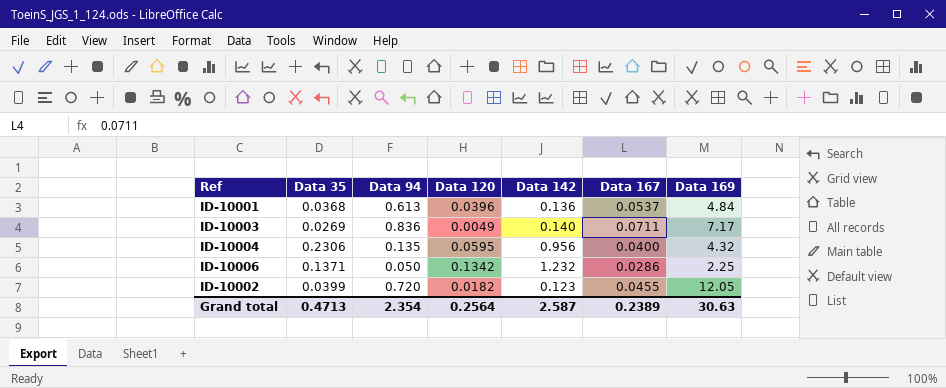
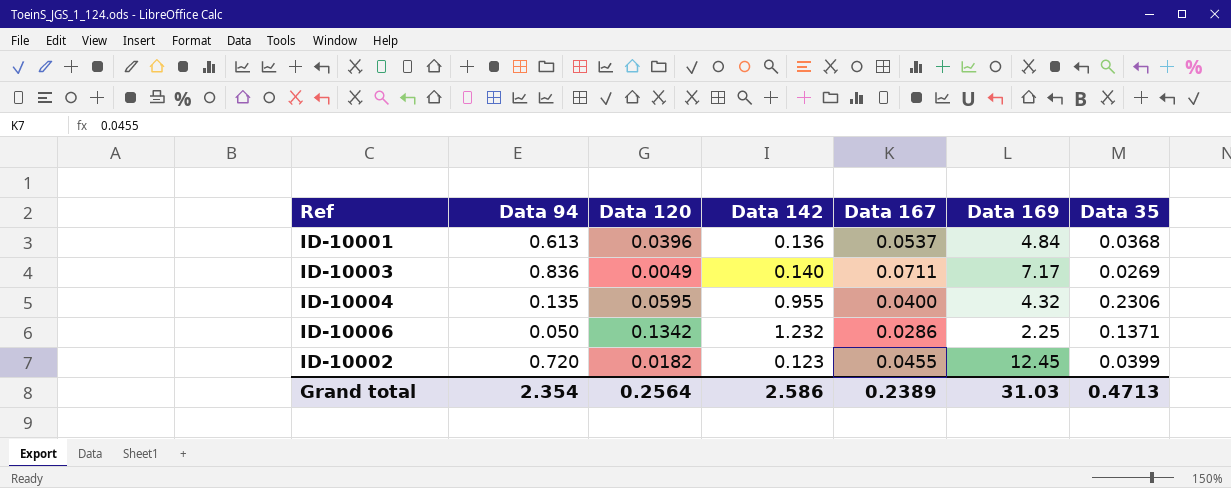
column Data 35 | position: 2 -> 7
ID-10004 | Data 142: 0.956 -> 0.955
ID-10002 | Data 169: 12.05 -> 12.45
Grand total | Data 142: 2.587 -> 2.586
Grand total | Data 169: 30.63 -> 31.03

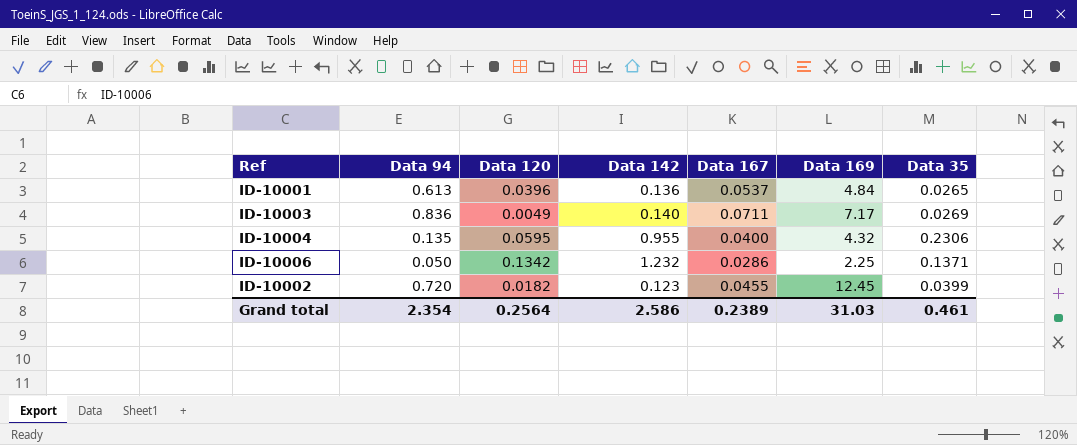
ID-10001 | Data 35: 0.0368 -> 0.0265
Grand total | Data 35: 0.4713 -> 0.461

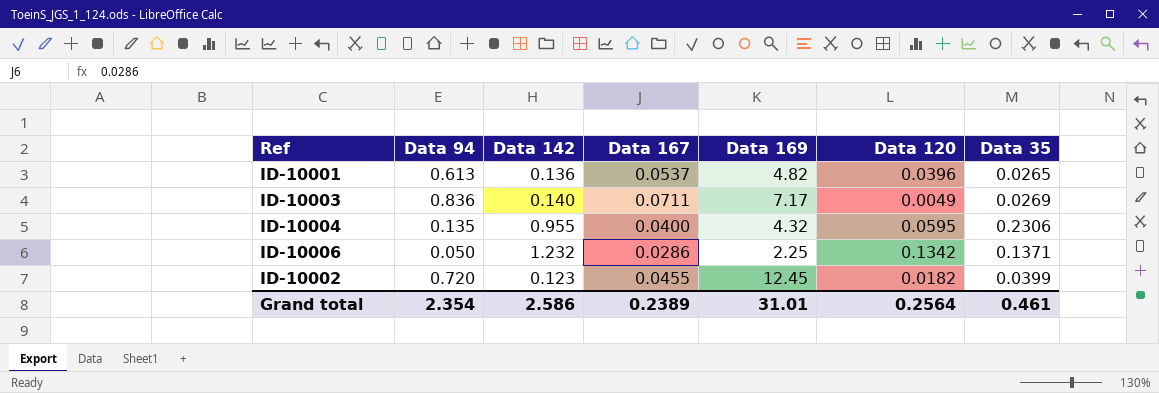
column Data 120 | position: 3 -> 6
ID-10001 | Data 169: 4.84 -> 4.82
Grand total | Data 169: 31.03 -> 31.01

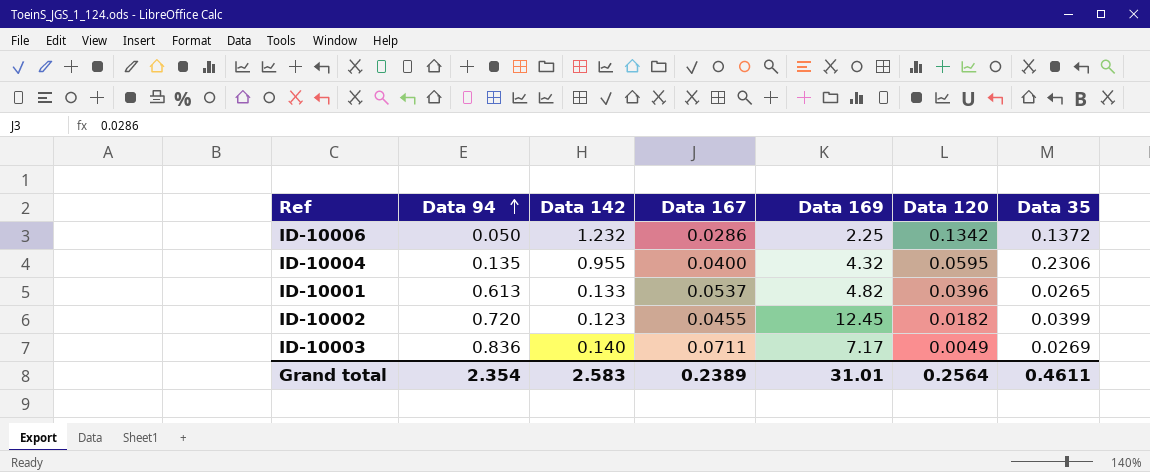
row order: none -> Data 94 ascending
ID-10006 | Data 35: 0.1371 -> 0.1372
ID-10001 | Data 142: 0.136 -> 0.133
Grand total | Data 142: 2.586 -> 2.583
Grand total | Data 35: 0.461 -> 0.4611

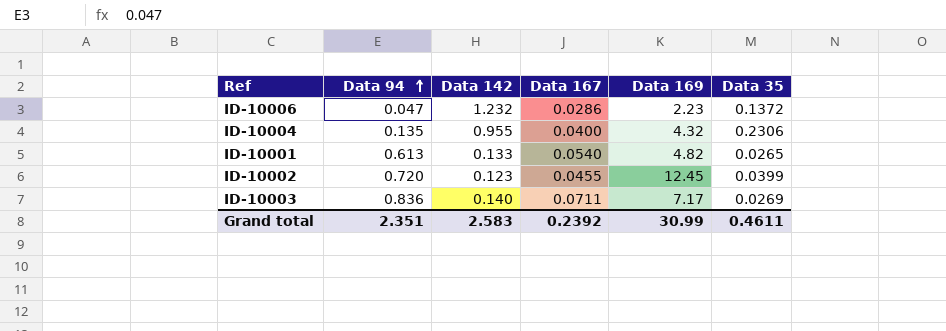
column Data 120 | position: 6 -> none
ID-10006 | Data 94: 0.050 -> 0.047
ID-10006 | Data 169: 2.25 -> 2.23
ID-10001 | Data 167: 0.0537 -> 0.0540
Grand total | Data 94: 2.354 -> 2.351
Grand total | Data 167: 0.2389 -> 0.2392
Grand total | Data 169: 31.01 -> 30.99

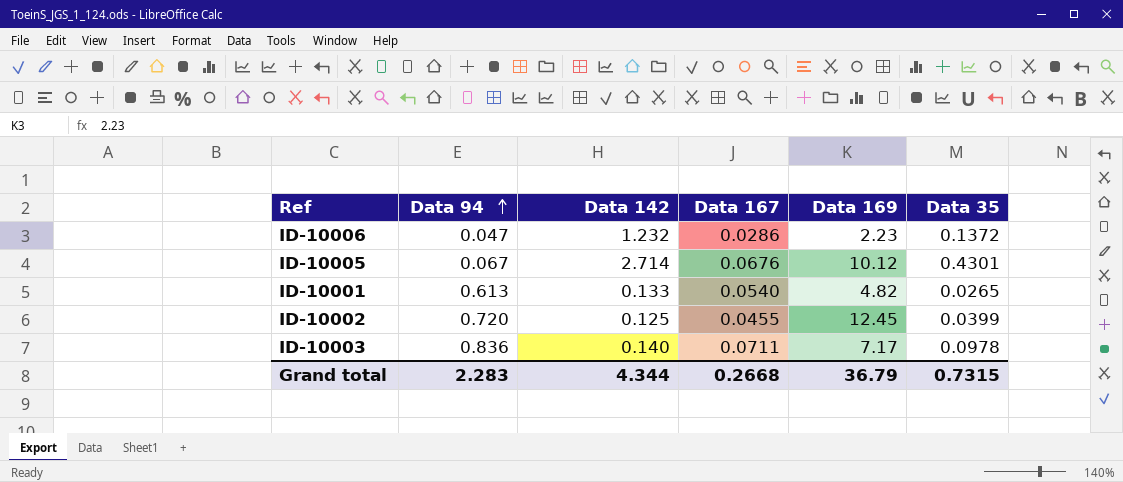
row ID-10004: 0.135 | 0.955 | 0.0400 | 4.32 | 0.2306 -> none
row ID-10005: none -> 0.067 | 2.714 | 0.0676 | 10.12 | 0.4301
ID-10002 | Data 142: 0.123 -> 0.125
ID-10003 | Data 35: 0.0269 -> 0.0978
Grand total | Data 94: 2.351 -> 2.283
Grand total | Data 142: 2.583 -> 4.344
Grand total | Data 167: 0.2392 -> 0.2668
Grand total | Data 169: 30.99 -> 36.79
Grand total | Data 35: 0.4611 -> 0.7315

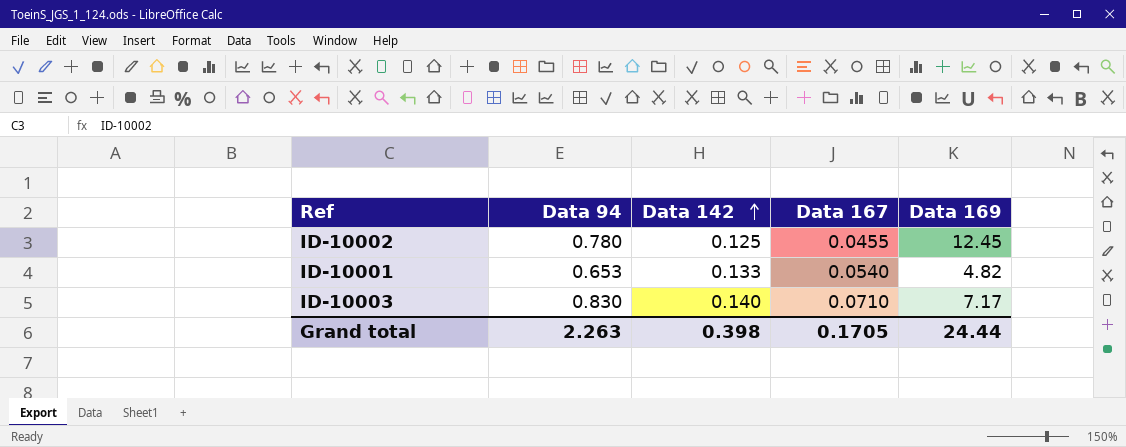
row order: Data 94 ascending -> Data 142 ascending
column Data 35 | position: 6 -> none
row ID-10006: 0.047 | 1.232 | 0.0286 | 2.23 | 0.1372 -> none
row ID-10005: 0.067 | 2.714 | 0.0676 | 10.12 | 0.4301 -> none
ID-10002 | Data 94: 0.720 -> 0.780
ID-10001 | Data 94: 0.613 -> 0.653
ID-10003 | Data 94: 0.836 -> 0.830
ID-10003 | Data 167: 0.0711 -> 0.0710
Grand total | Data 94: 2.283 -> 2.263
Grand total | Data 142: 4.344 -> 0.398
Grand total | Data 167: 0.2668 -> 0.1705
Grand total | Data 169: 36.79 -> 24.44

